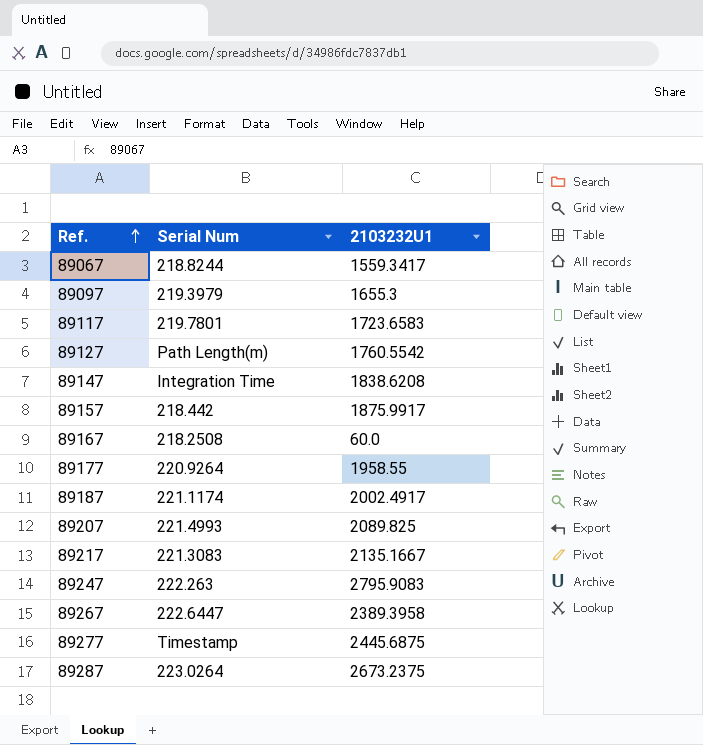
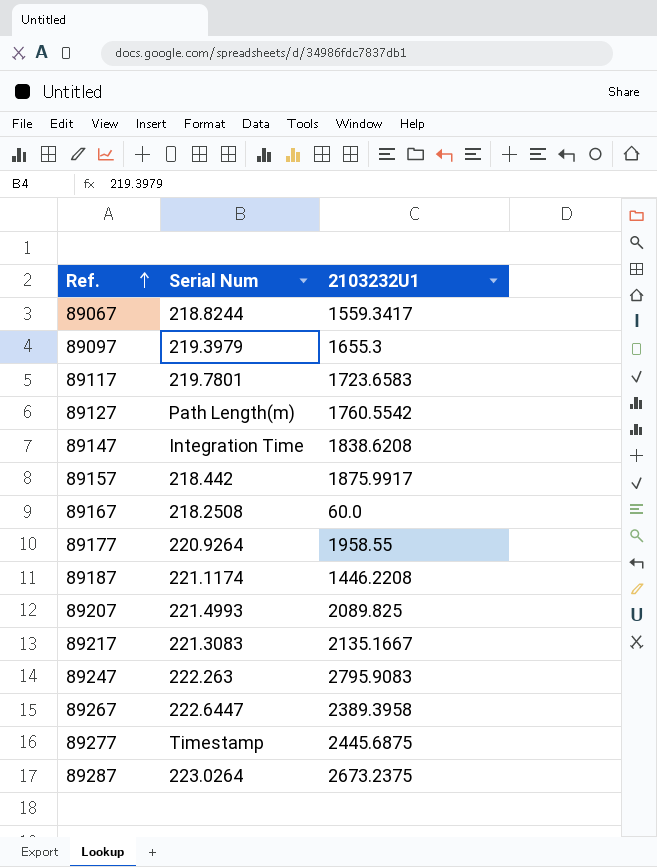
89187 | 2103232U1: 2002.4917 -> 1446.2208

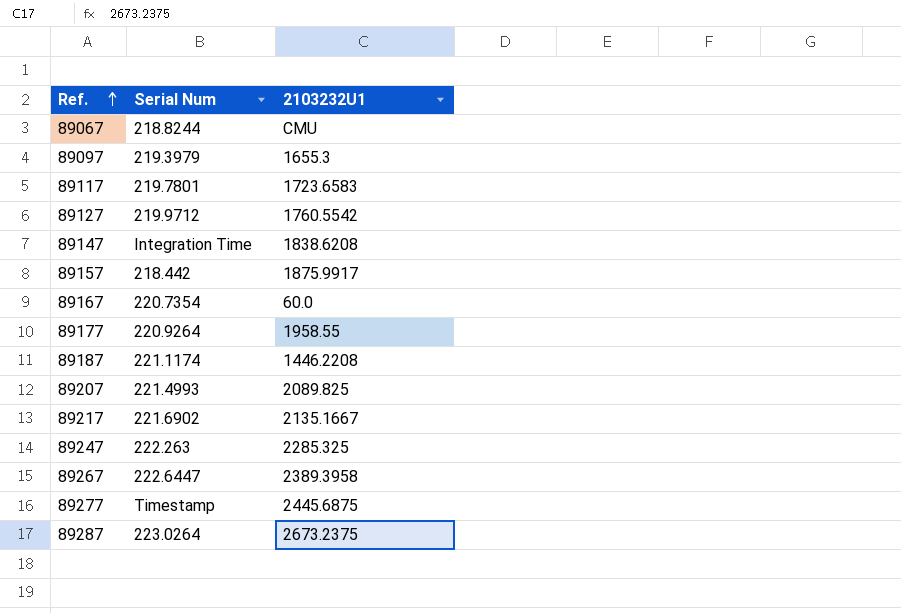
89067 | 2103232U1: 1559.3417 -> CMU
89127 | Serial Num: Path Length(m) -> 219.9712
89167 | Serial Num: 218.2508 -> 220.7354
89217 | Serial Num: 221.3083 -> 221.6902
89247 | 2103232U1: 2795.9083 -> 2285.325

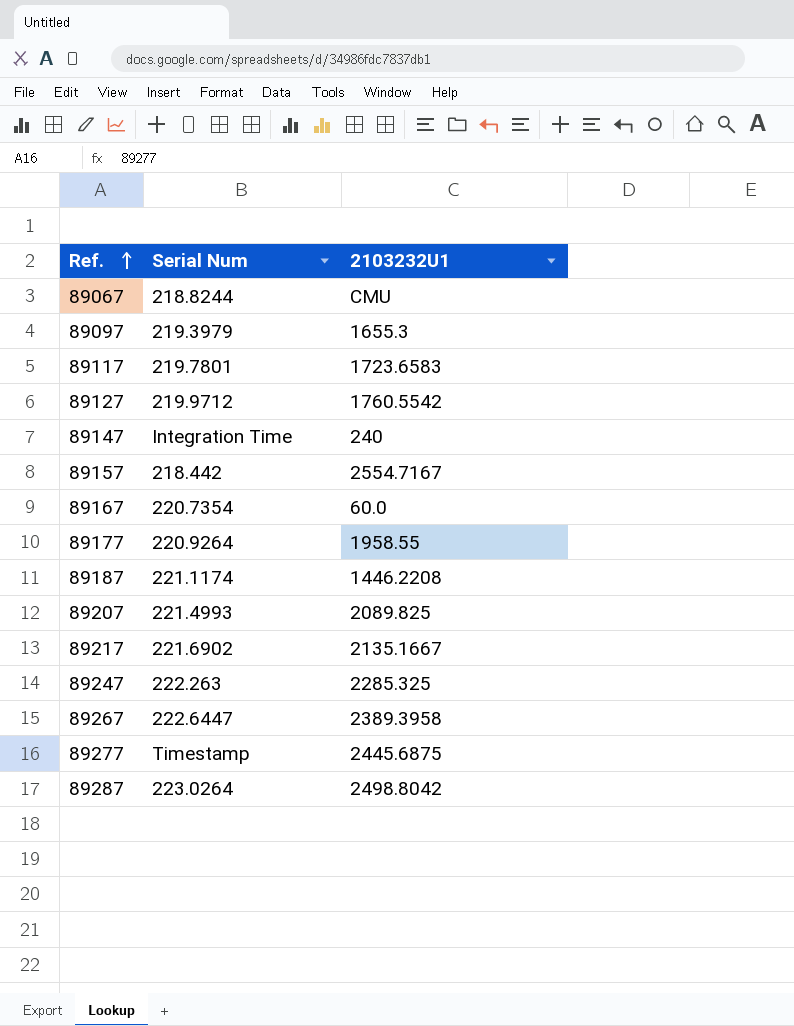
89147 | 2103232U1: 1838.6208 -> 240
89157 | 2103232U1: 1875.9917 -> 2554.7167
89287 | 2103232U1: 2673.2375 -> 2498.8042

